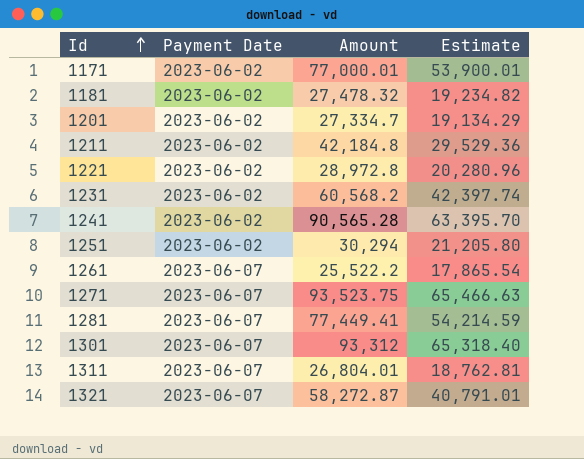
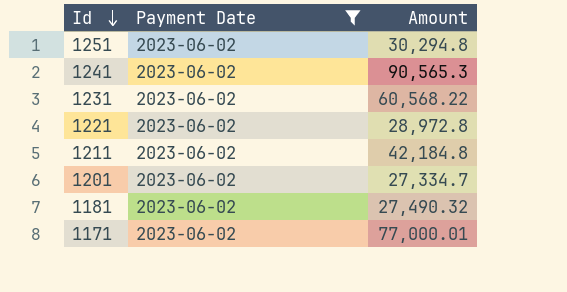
filter: none -> Payment Date = 2023-06-02
row order: Id ascending -> Id descending
column Estimate | formula: [Amount] * 0.7 -> none
1251 | Amount: 30,294 -> 30,294.8
1241 | Amount: 90,565.28 -> 90,565.3
1231 | Amount: 60,568.2 -> 60,568.22
1181 | Amount: 27,478.32 -> 27,490.32

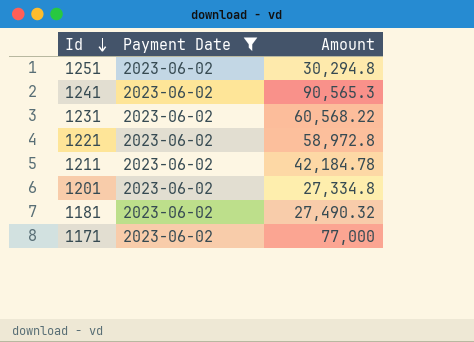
1221 | Amount: 28,972.8 -> 58,972.8
1211 | Amount: 42,184.8 -> 42,184.78
1201 | Amount: 27,334.7 -> 27,334.8
1171 | Amount: 77,000.01 -> 77,000

